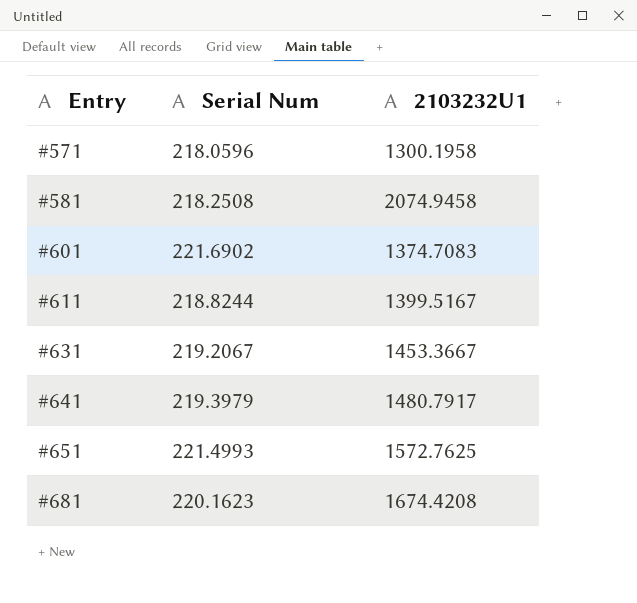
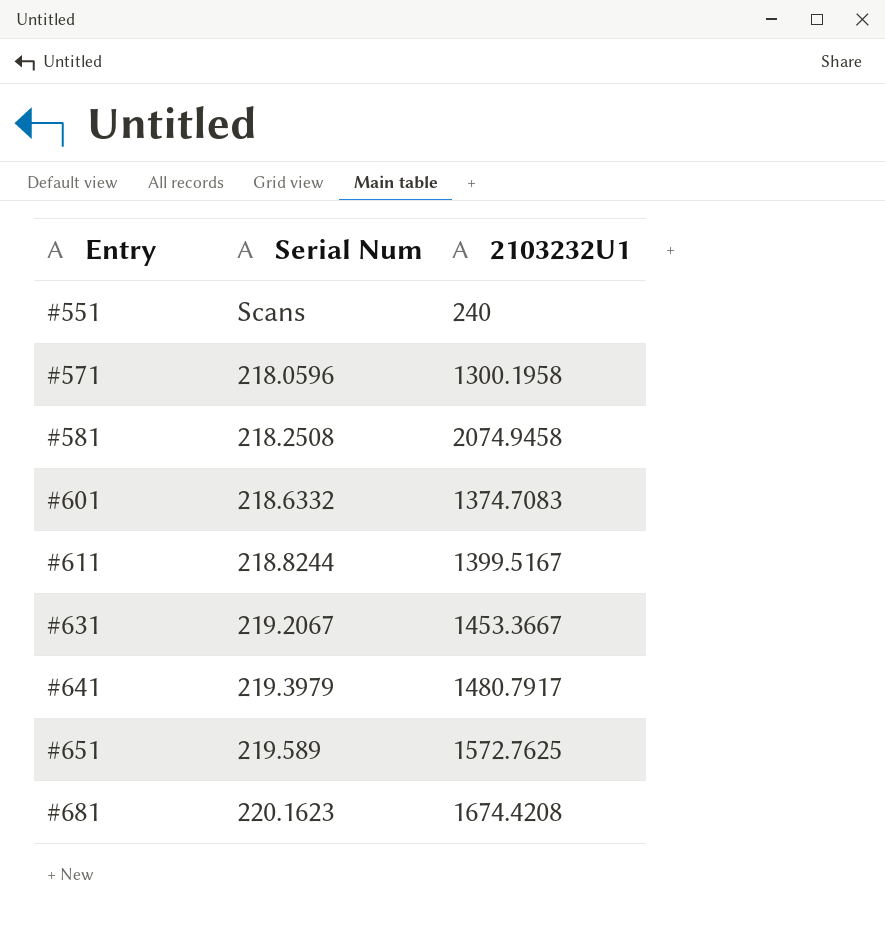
row #551: none -> Scans | 240
#601 | Serial Num: 221.6902 -> 218.6332
#651 | Serial Num: 221.4993 -> 219.589

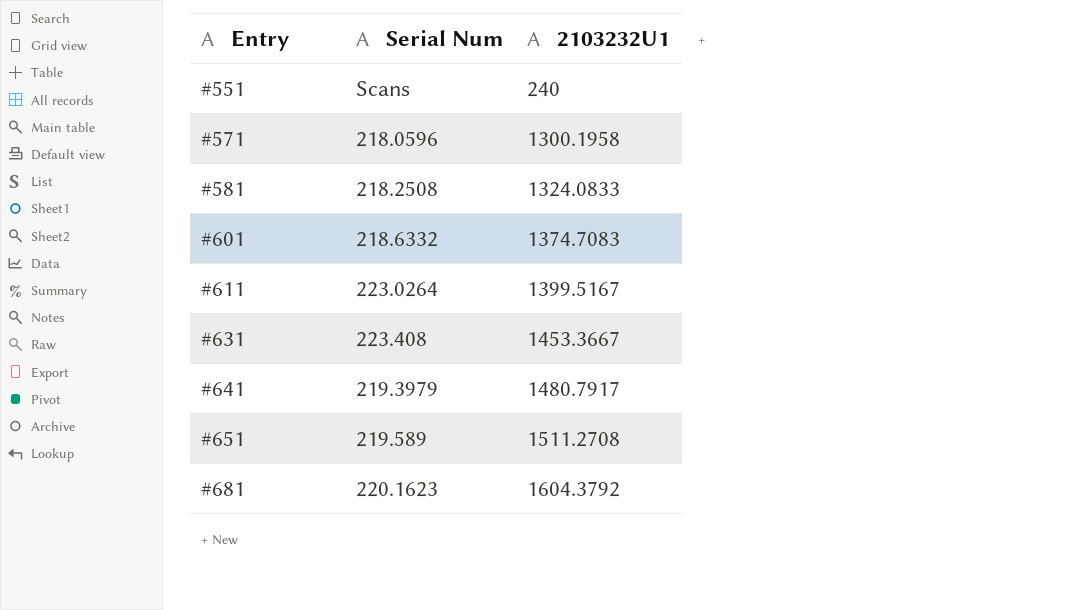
#581 | 2103232U1: 2074.9458 -> 1324.0833
#611 | Serial Num: 218.8244 -> 223.0264
#631 | Serial Num: 219.2067 -> 223.408
#651 | 2103232U1: 1572.7625 -> 1511.2708
#681 | 2103232U1: 1674.4208 -> 1604.3792

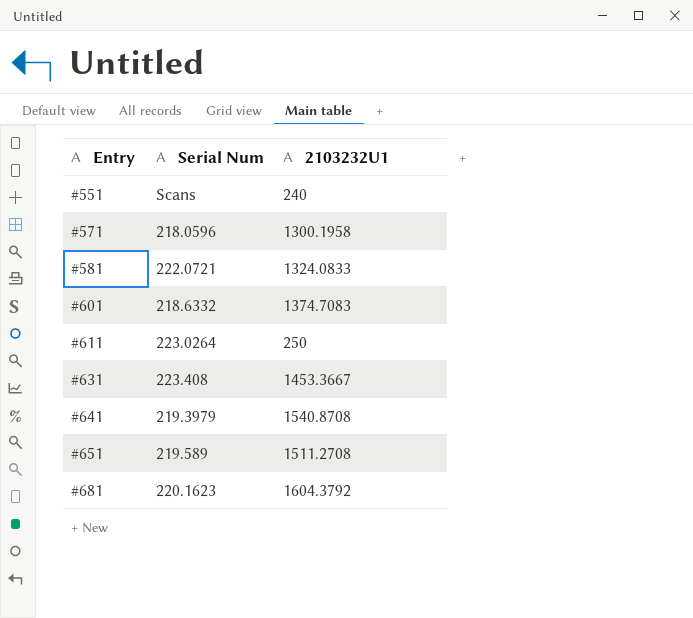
#581 | Serial Num: 218.2508 -> 222.0721
#611 | 2103232U1: 1399.5167 -> 250
#641 | 2103232U1: 1480.7917 -> 1540.8708

